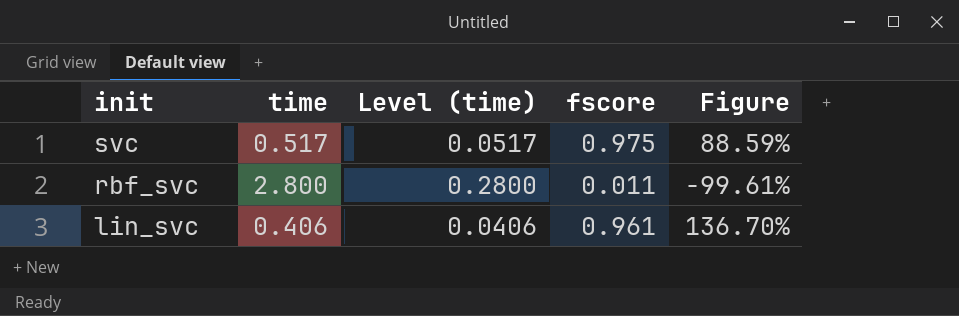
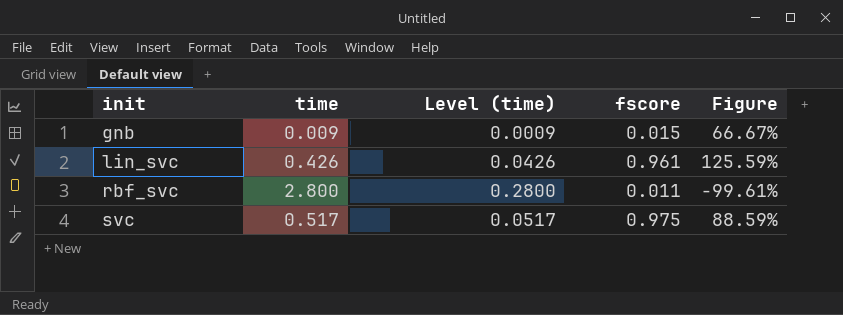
row order: init descending -> init ascending
row gnb: none -> 0.009 | 0.0009 | 0.015 | 66.67%
lin_svc | time: 0.406 -> 0.426
lin_svc | Level (time): 0.0406 -> 0.0426
lin_svc | Figure: 136.70% -> 125.59%

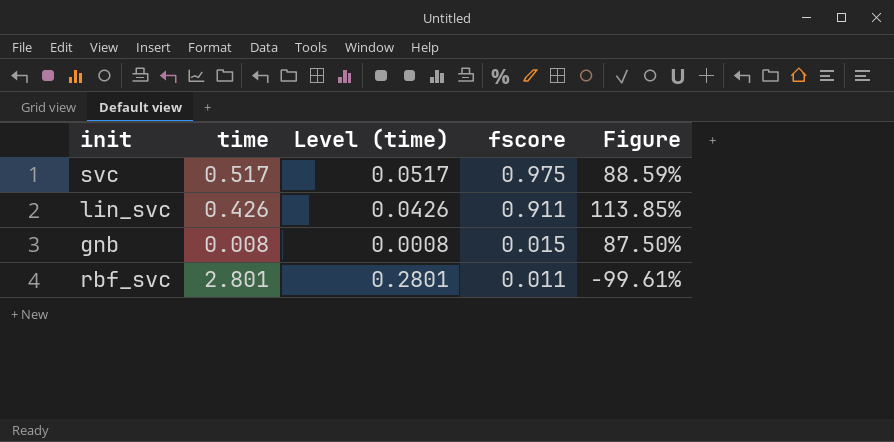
row order: init ascending -> fscore descending
lin_svc | fscore: 0.961 -> 0.911
lin_svc | Figure: 125.59% -> 113.85%
gnb | time: 0.009 -> 0.008
gnb | Level (time): 0.0009 -> 0.0008
gnb | Figure: 66.67% -> 87.50%
rbf_svc | time: 2.800 -> 2.801
rbf_svc | Level (time): 0.2800 -> 0.2801

